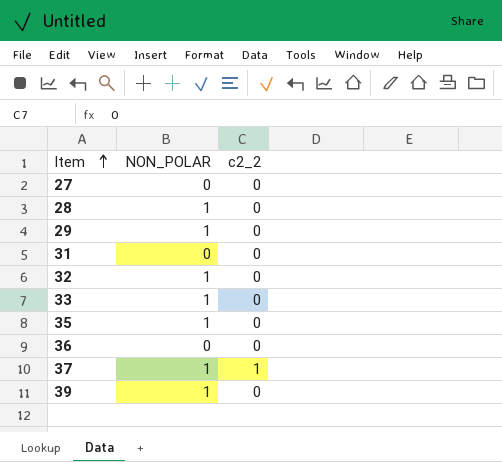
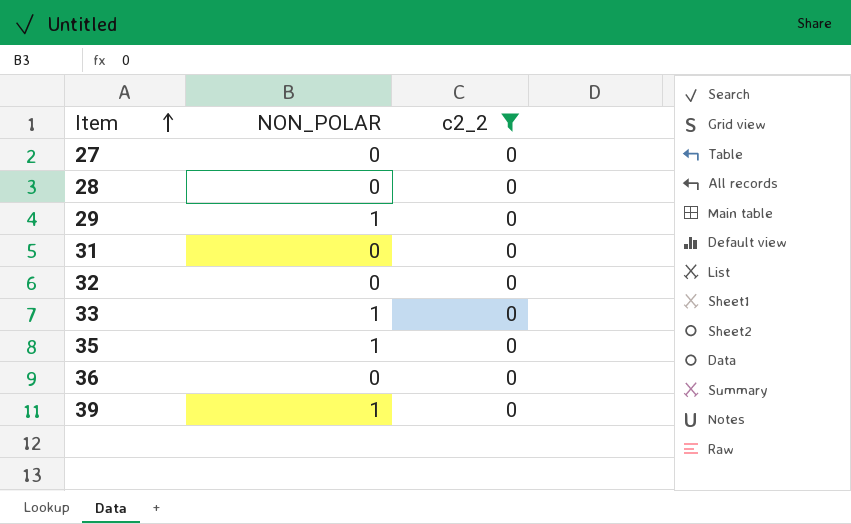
filter: none -> c2_2 = 0
28 | NON_POLAR: 1 -> 0
32 | NON_POLAR: 1 -> 0

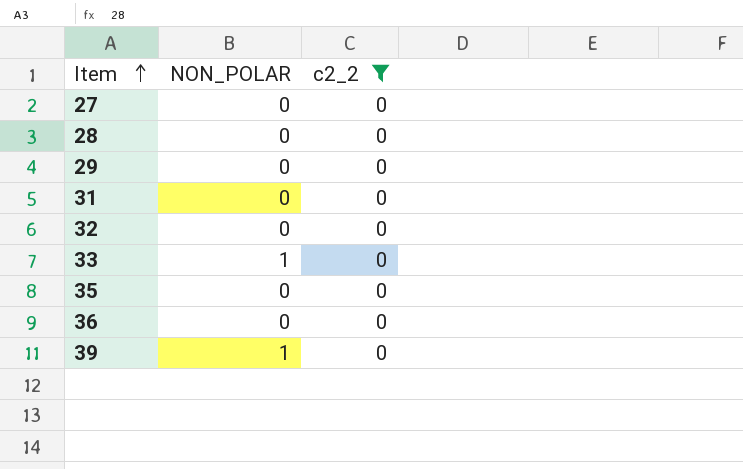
29 | NON_POLAR: 1 -> 0
35 | NON_POLAR: 1 -> 0

